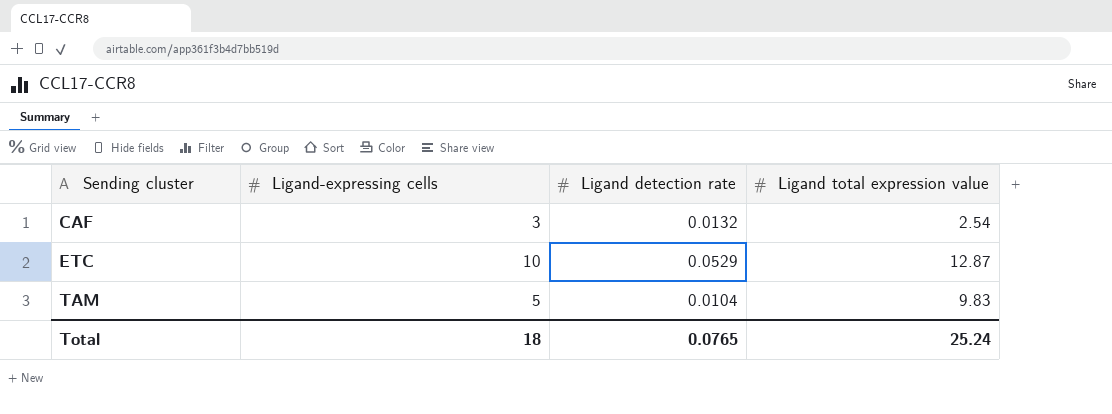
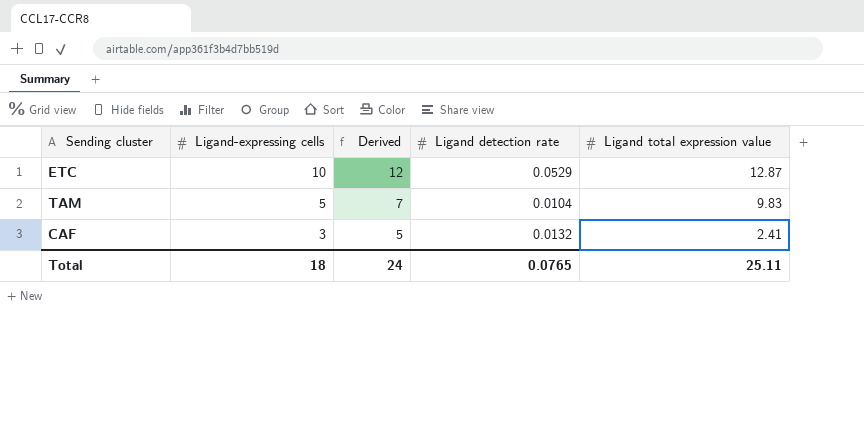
row order: Sending cluster ascending -> Ligand-expressing cells descending
column Derived | formula: none -> [Ligand-expressing cells] + 2
CAF | Ligand total expression value: 2.54 -> 2.41
Total | Ligand total expression value: 25.24 -> 25.11

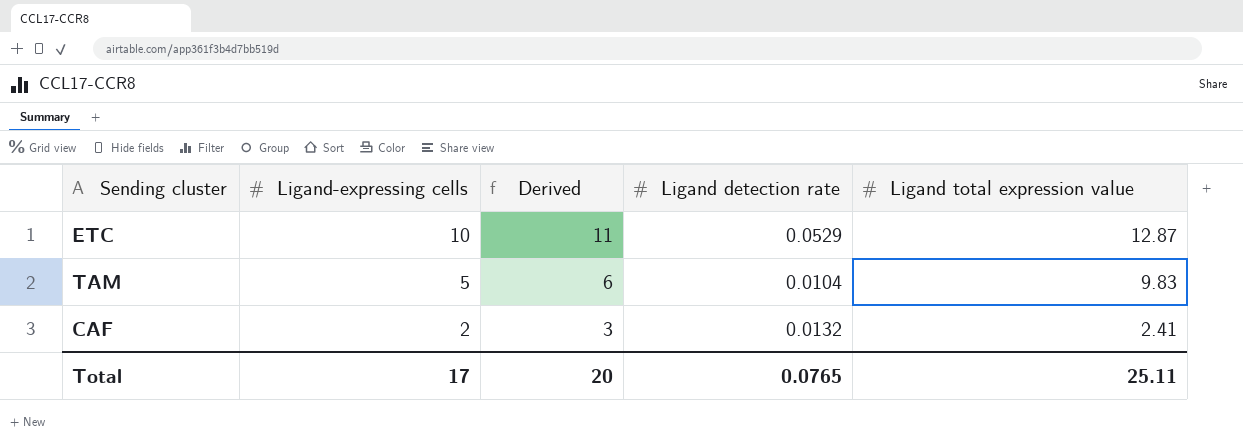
column Derived | formula: [Ligand-expressing cells] + 2 -> [Ligand-expressing cells] + 1
CAF | Ligand-expressing cells: 3 -> 2
Total | Ligand-expressing cells: 18 -> 17
Total | Derived: 24 -> 20

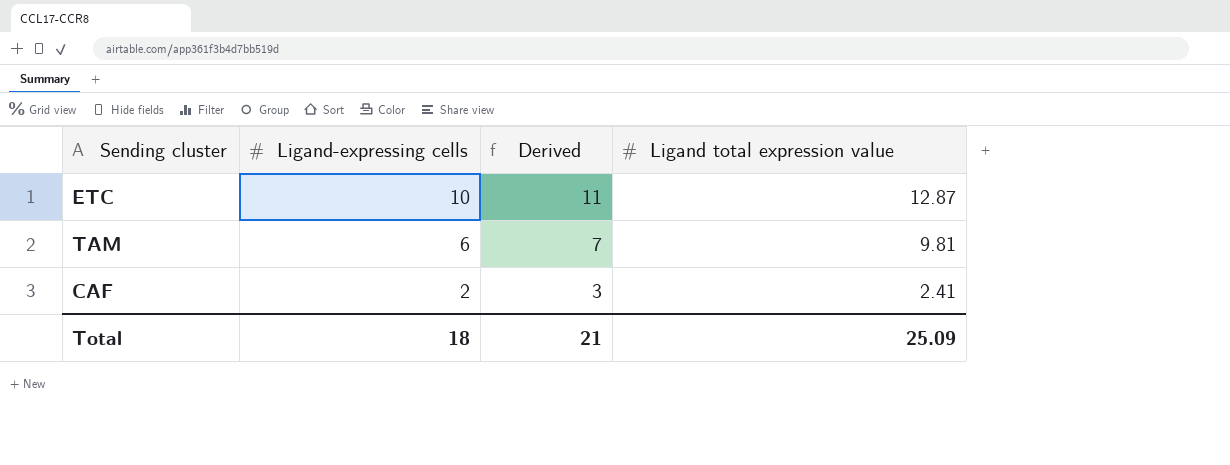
column Ligand detection rate | position: 4 -> none
TAM | Ligand-expressing cells: 5 -> 6
TAM | Derived: 6 -> 7
TAM | Ligand total expression value: 9.83 -> 9.81
Total | Ligand-expressing cells: 17 -> 18
Total | Derived: 20 -> 21
Total | Ligand total expression value: 25.11 -> 25.09

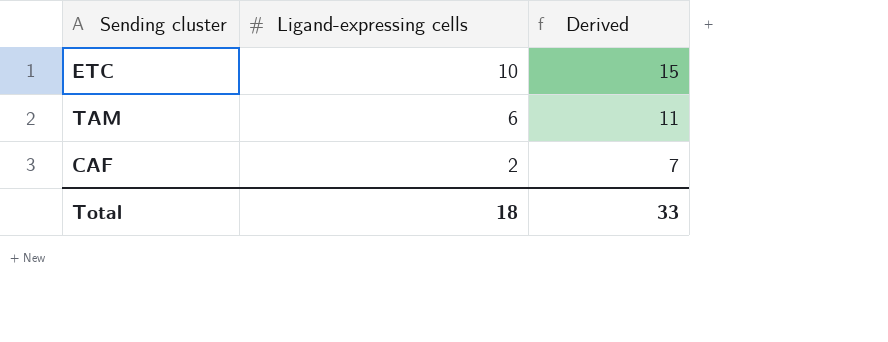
column Ligand total expression value | position: 4 -> none
column Derived | formula: [Ligand-expressing cells] + 1 -> [Ligand-expressing cells] + 5
Total | Derived: 21 -> 33

